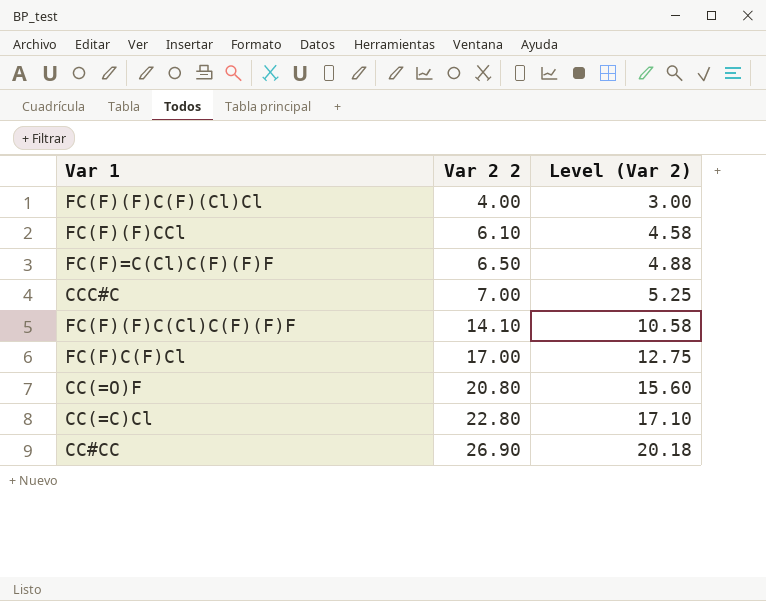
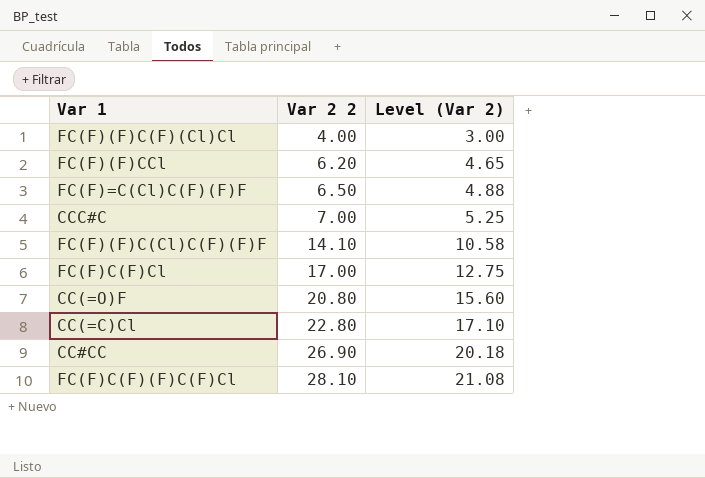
FC(F)(F)CCl | Var 2 2: 6.10 -> 6.20
FC(F)(F)CCl | Level (Var 2): 4.58 -> 4.65
row FC(F)C(F)(F)C(F)Cl: none -> 28.10 | 21.08

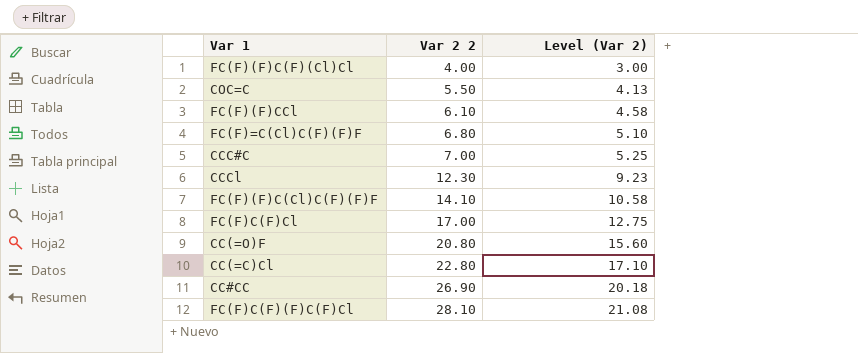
row COC=C: none -> 5.50 | 4.13
FC(F)(F)CCl | Var 2 2: 6.20 -> 6.10
FC(F)(F)CCl | Level (Var 2): 4.65 -> 4.58
FC(F)=C(Cl)C(F)(F)F | Var 2 2: 6.50 -> 6.80
FC(F)=C(Cl)C(F)(F)F | Level (Var 2): 4.88 -> 5.10
row CCCl: none -> 12.30 | 9.23

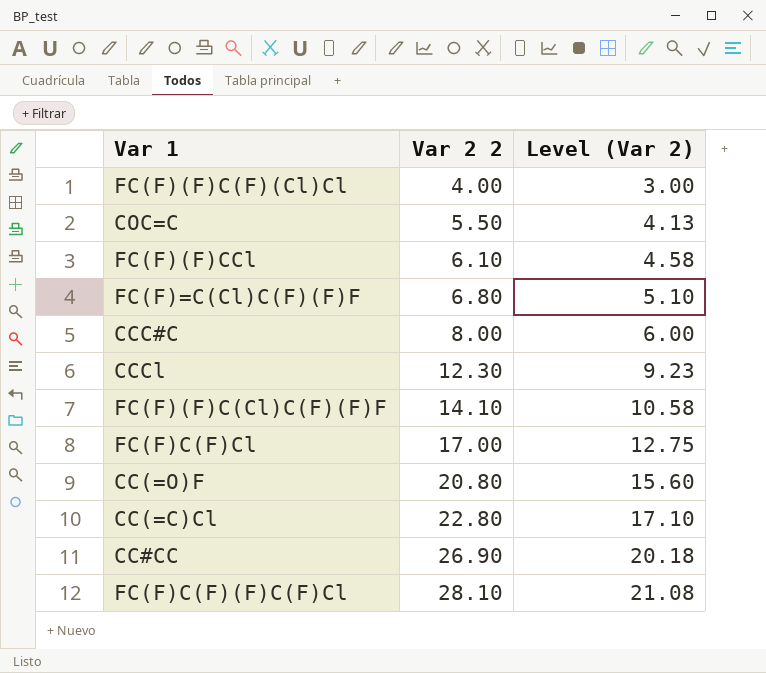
CCC#C | Var 2 2: 7.00 -> 8.00
CCC#C | Level (Var 2): 5.25 -> 6.00

